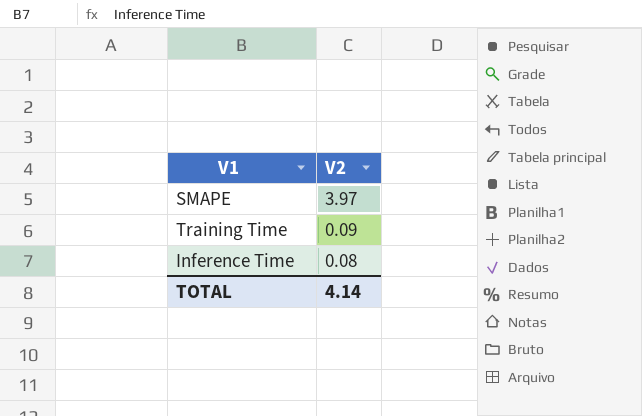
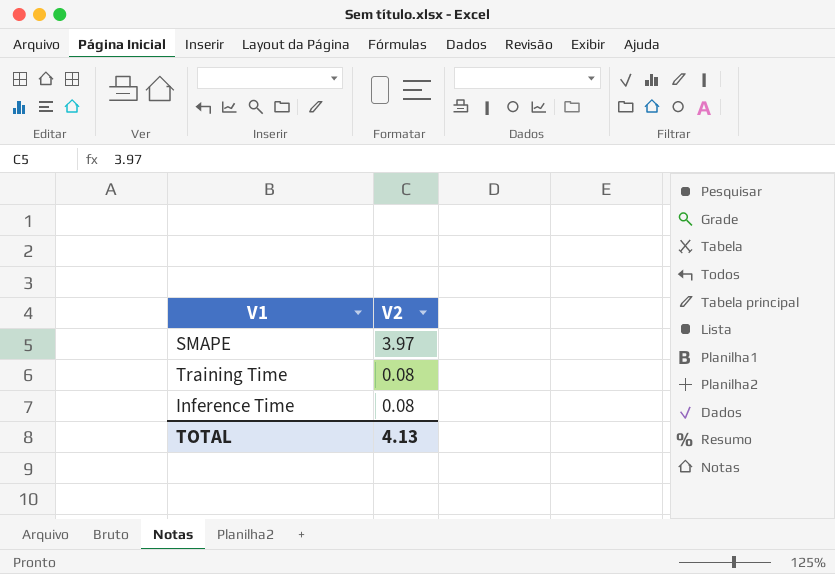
Training Time | V2: 0.09 -> 0.08
TOTAL | V2: 4.14 -> 4.13

